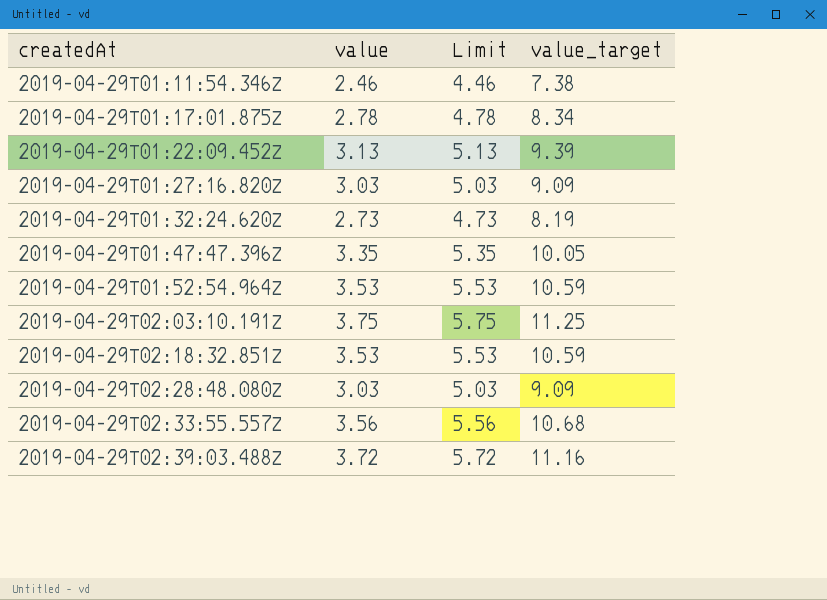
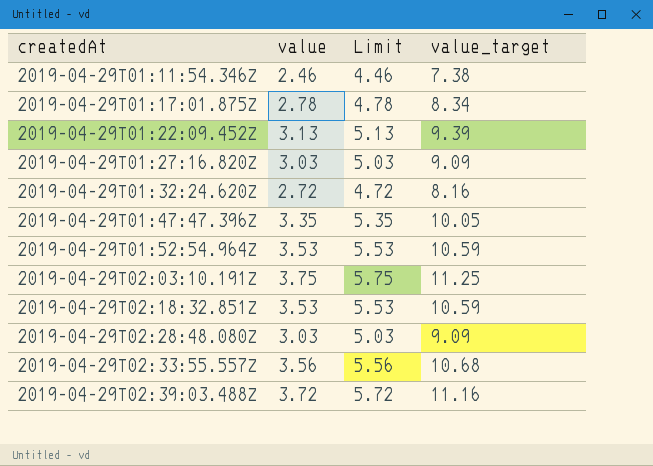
2019-04-29T01:32:24.620Z | value: 2.73 -> 2.72
2019-04-29T01:32:24.620Z | Limit: 4.73 -> 4.72
2019-04-29T01:32:24.620Z | value_target: 8.19 -> 8.16

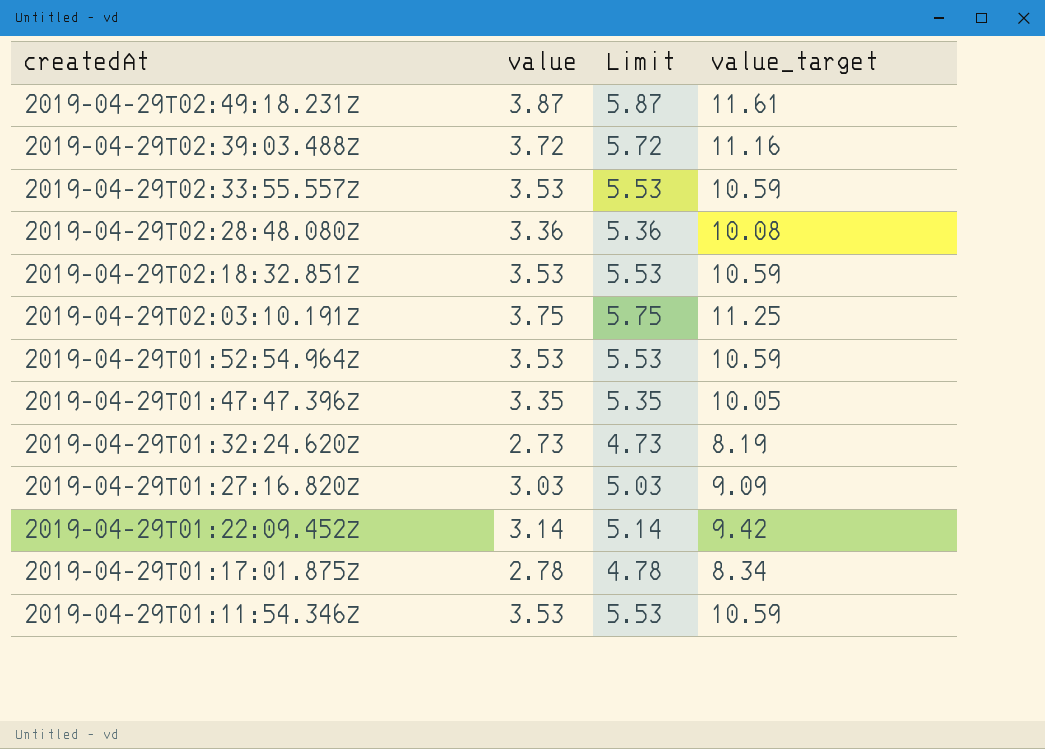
row order: createdAt ascending -> createdAt descending
row 2019-04-29T02:49:18.231Z: none -> 3.87 | 5.87 | 11.61
2019-04-29T02:33:55.557Z | value: 3.56 -> 3.53
2019-04-29T02:33:55.557Z | Limit: 5.56 -> 5.53
2019-04-29T02:33:55.557Z | value_target: 10.68 -> 10.59
2019-04-29T02:28:48.080Z | value: 3.03 -> 3.36
2019-04-29T02:28:48.080Z | Limit: 5.03 -> 5.36
2019-04-29T02:28:48.080Z | value_target: 9.09 -> 10.08
2019-04-29T01:32:24.620Z | value: 2.72 -> 2.73
2019-04-29T01:32:24.620Z | Limit: 4.72 -> 4.73
2019-04-29T01:32:24.620Z | value_target: 8.16 -> 8.19
2019-04-29T01:22:09.452Z | value: 3.13 -> 3.14
2019-04-29T01:22:09.452Z | Limit: 5.13 -> 5.14
2019-04-29T01:22:09.452Z | value_target: 9.39 -> 9.42
2019-04-29T01:11:54.346Z | value: 2.46 -> 3.53
2019-04-29T01:11:54.346Z | Limit: 4.46 -> 5.53
2019-04-29T01:11:54.346Z | value_target: 7.38 -> 10.59

